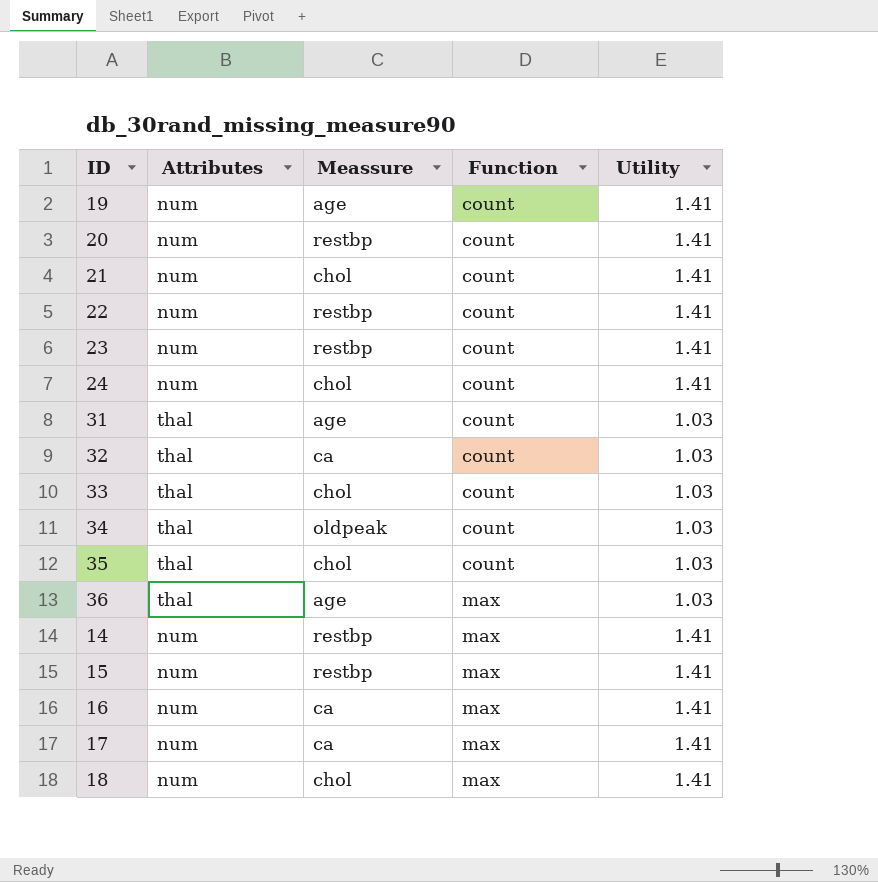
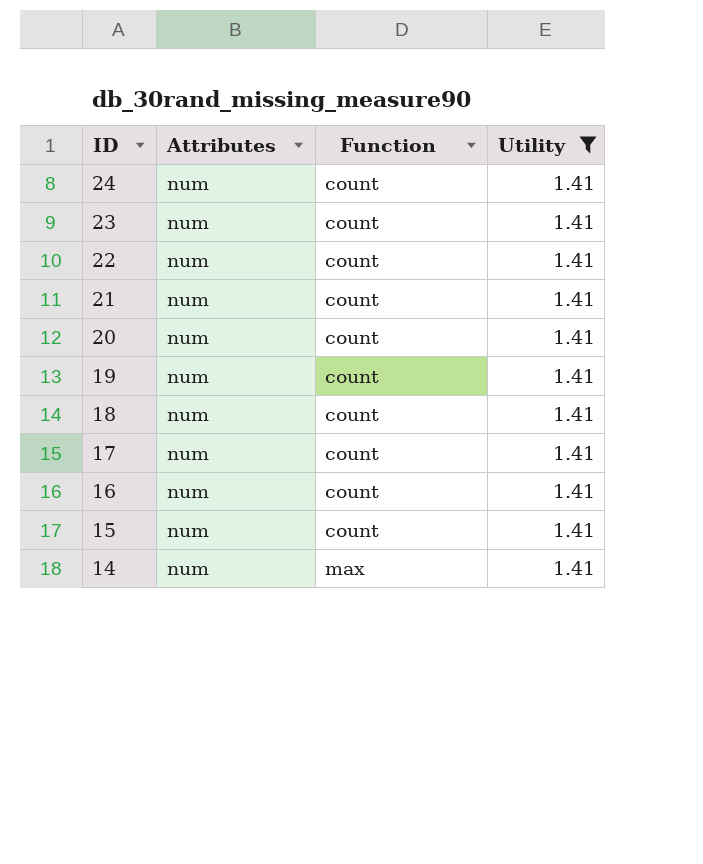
filter: none -> Utility = 1.41
row order: Function ascending -> ID descending
column Meassure | position: 3 -> none
18 | Function: max -> count
17 | Function: max -> count
16 | Function: max -> count
15 | Function: max -> count

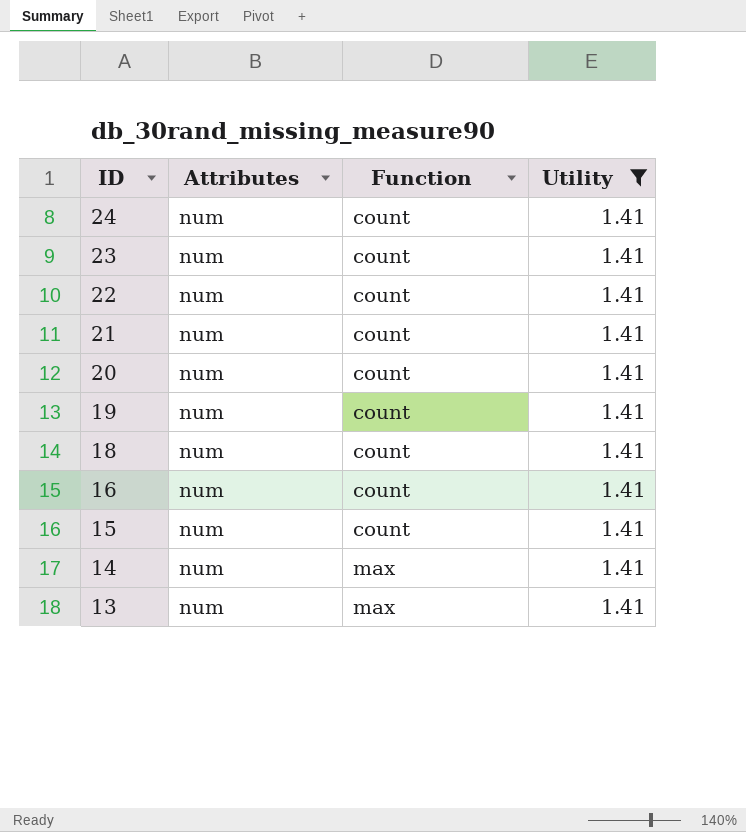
row 17: num | count | 1.41 -> none
row 13: none -> num | max | 1.41

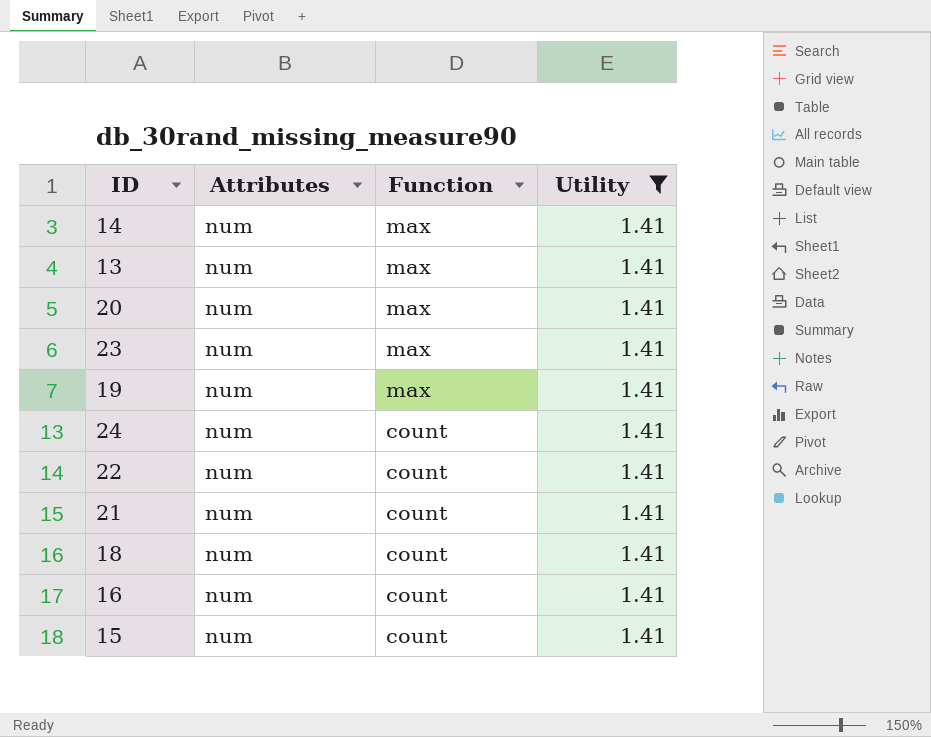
row order: ID descending -> Function descending
20 | Function: count -> max
23 | Function: count -> max
19 | Function: count -> max

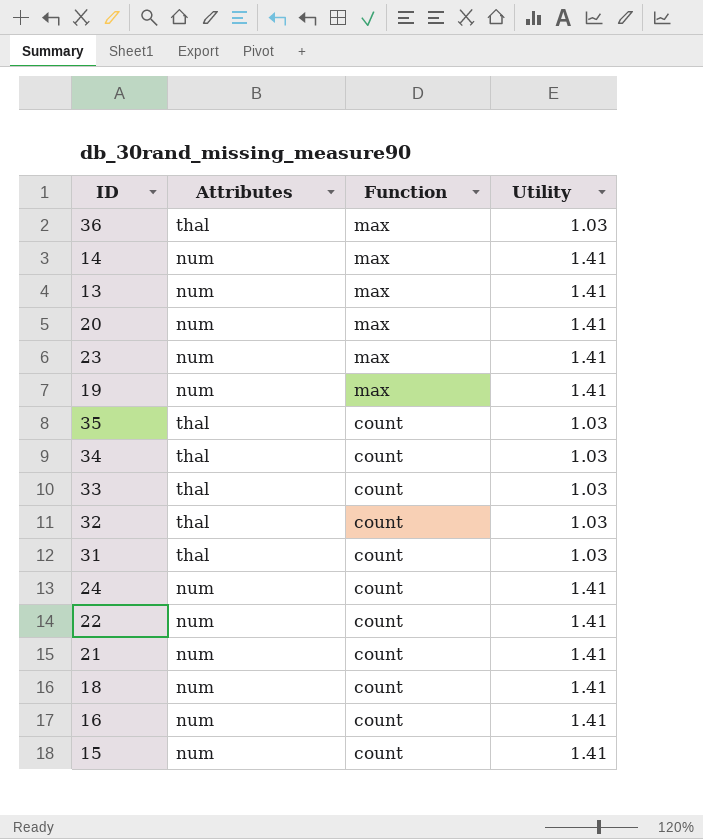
filter: Utility = 1.41 -> none

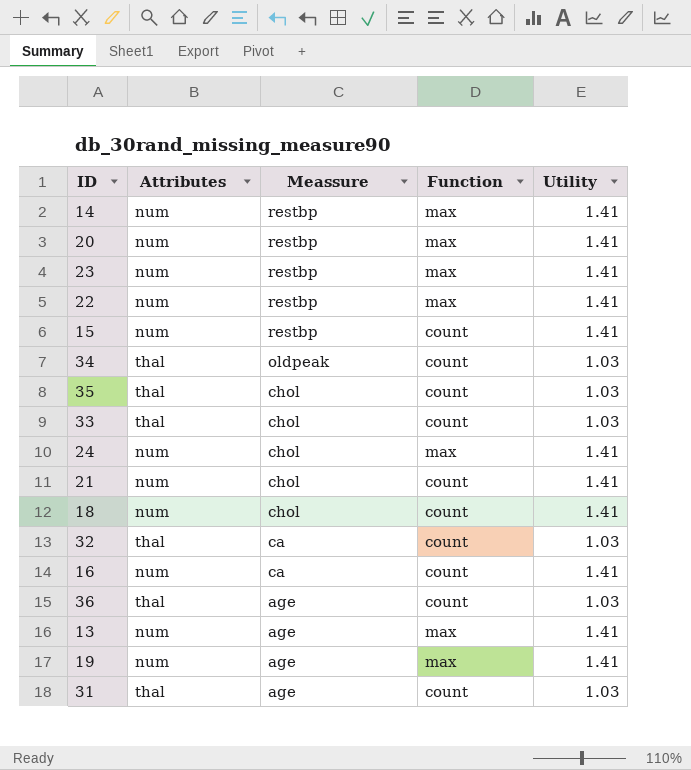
row order: Function descending -> Meassure descending
column Meassure | position: none -> 3
22 | Function: count -> max
24 | Function: count -> max
36 | Function: max -> count

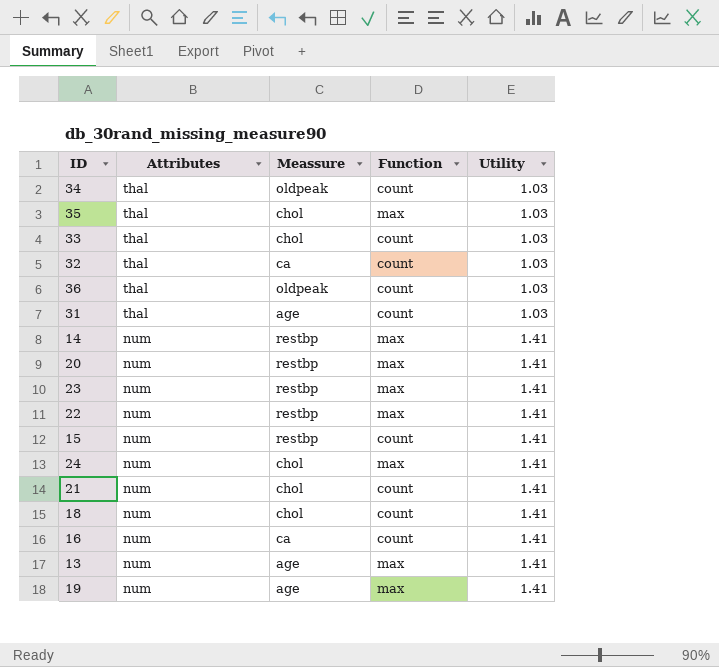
row order: Meassure descending -> Attributes descending
35 | Function: count -> max
36 | Meassure: age -> oldpeak

